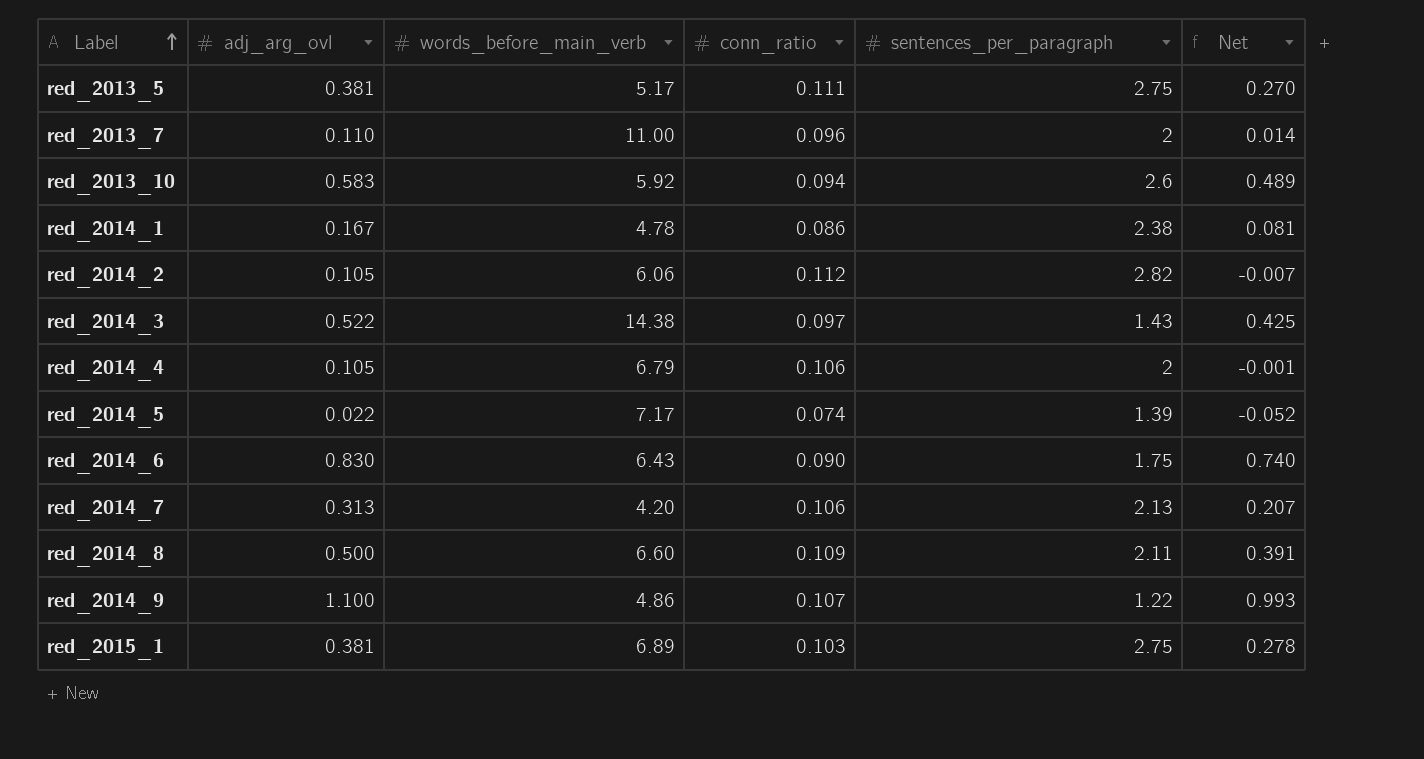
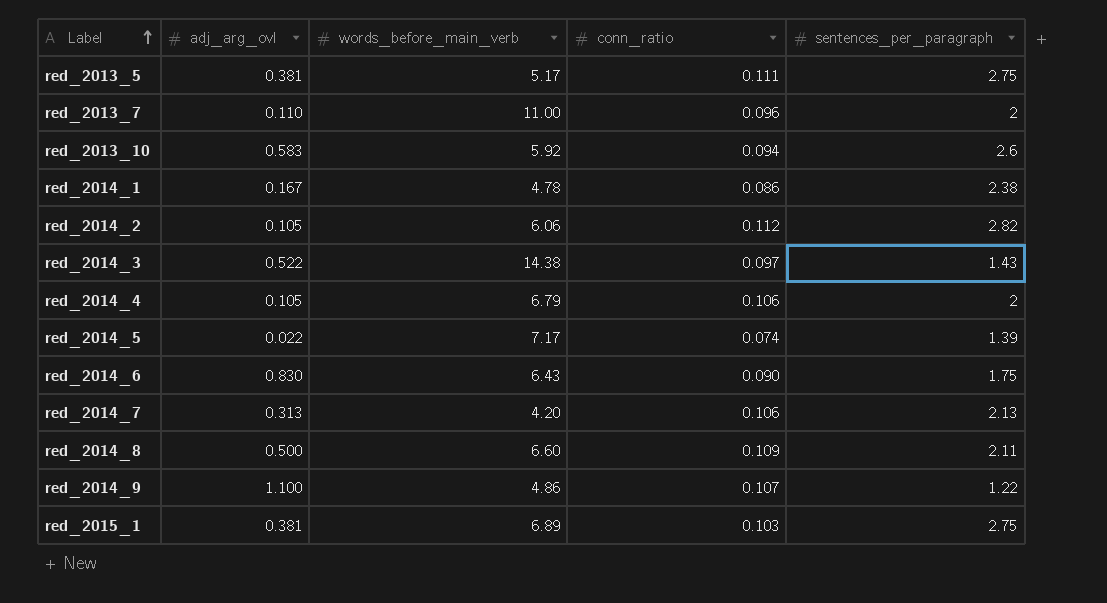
column Net | formula: [adj_arg_ovl] - [conn_ratio] -> none

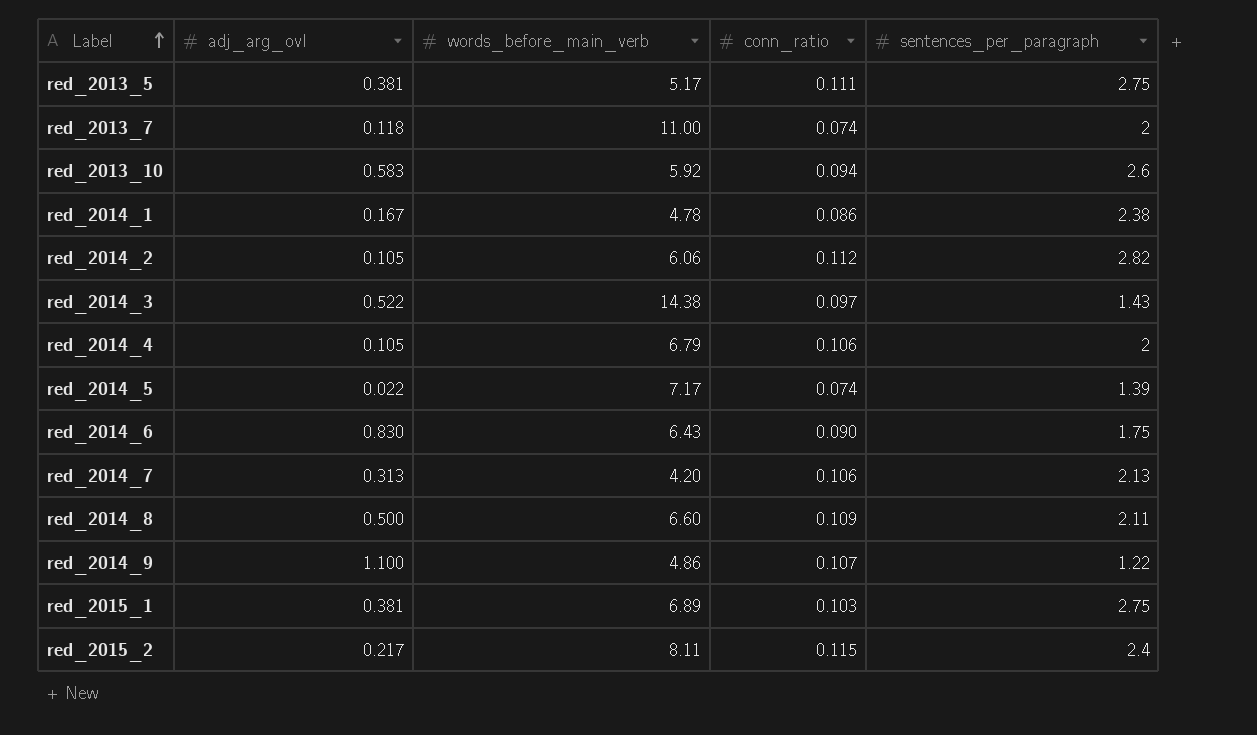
red_2013_7 | adj_arg_ovl: 0.110 -> 0.118
red_2013_7 | conn_ratio: 0.096 -> 0.074
row red_2015_2: none -> 0.217 | 8.11 | 0.115 | 2.4

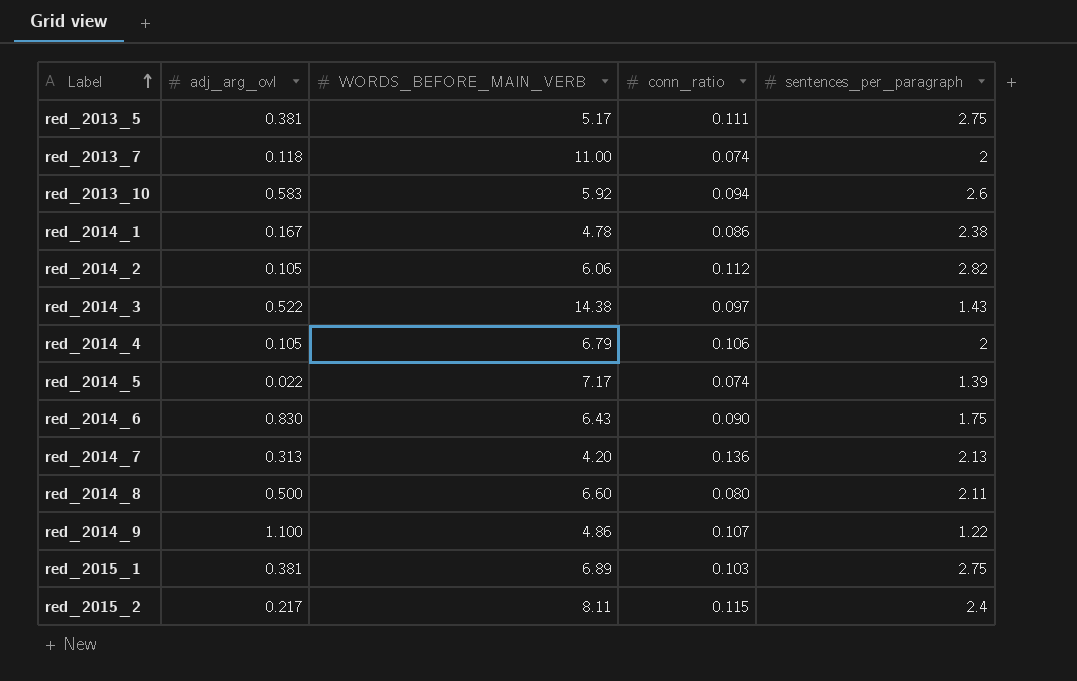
column name: words_before_main_verb -> WORDS_BEFORE_MAIN_VERB
red_2014_7 | conn_ratio: 0.106 -> 0.136
red_2014_8 | conn_ratio: 0.109 -> 0.080

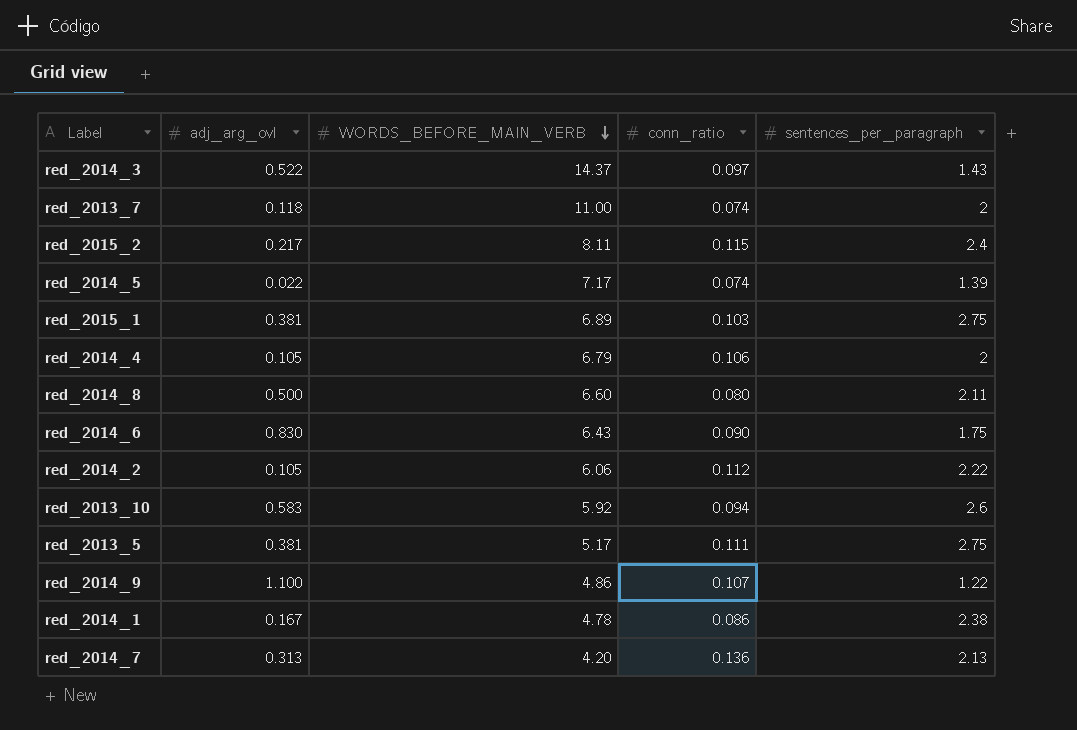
row order: Label ascending -> WORDS_BEFORE_MAIN_VERB descending
red_2014_3 | WORDS_BEFORE_MAIN_VERB: 14.38 -> 14.37
red_2014_2 | sentences_per_paragraph: 2.82 -> 2.22

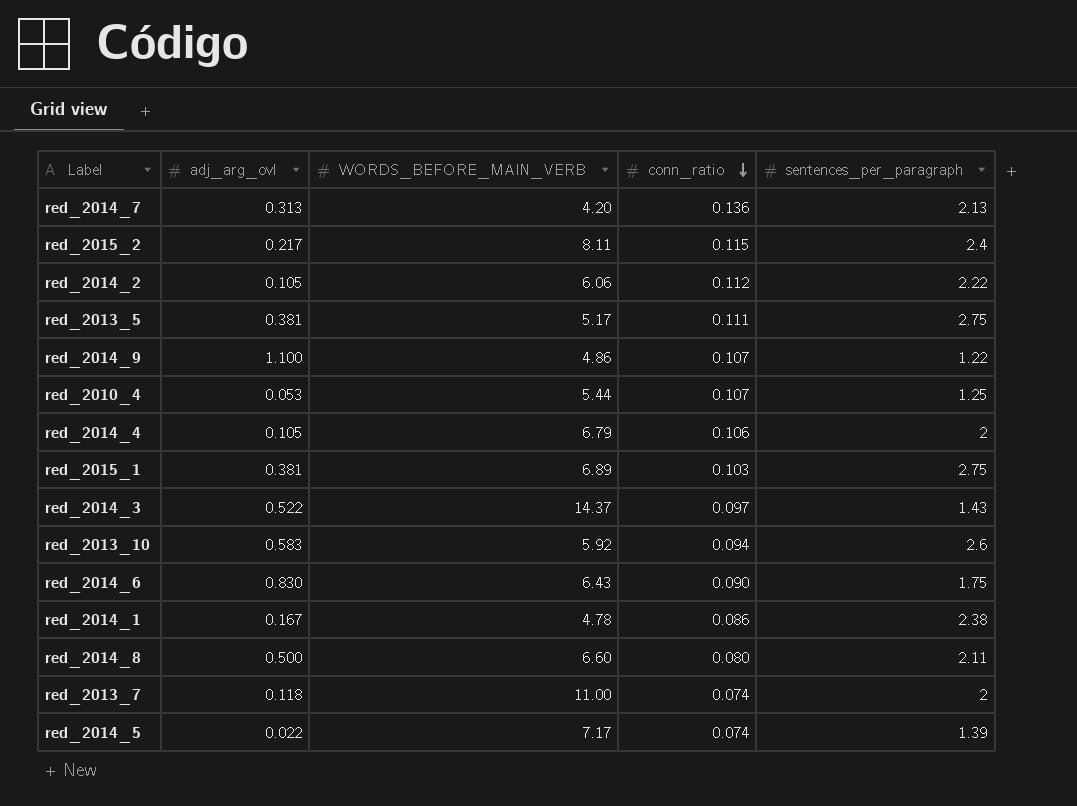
row order: WORDS_BEFORE_MAIN_VERB descending -> conn_ratio descending
row red_2010_4: none -> 0.053 | 5.44 | 0.107 | 1.25

